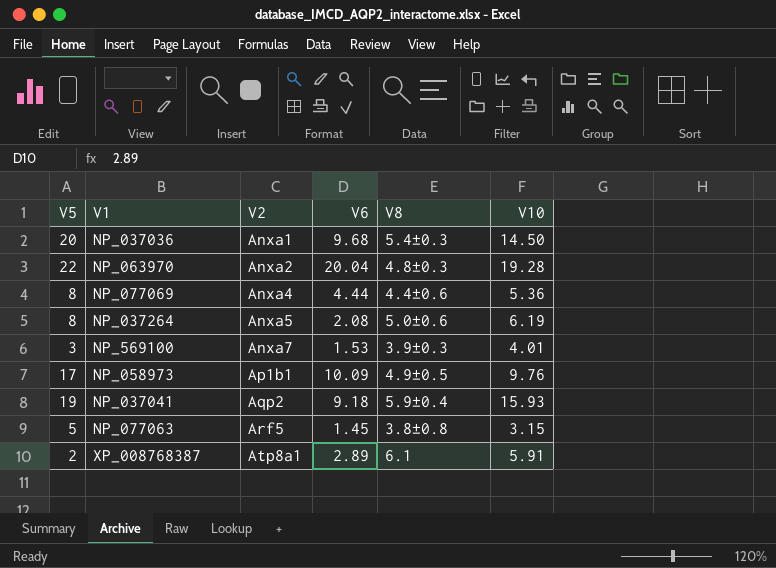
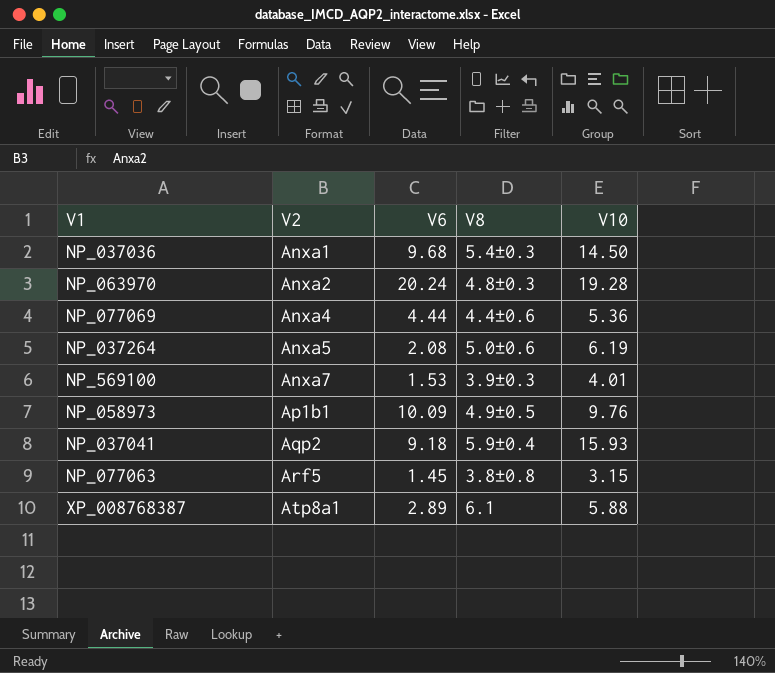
column V5 | position: 1 -> none
NP_063970 | V6: 20.04 -> 20.24
XP_008768387 | V10: 5.91 -> 5.88

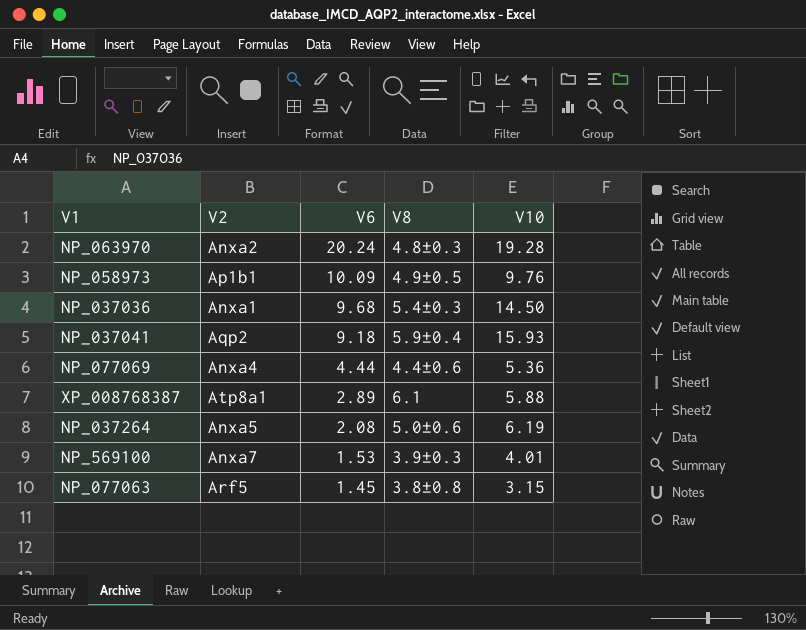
row order: V2 ascending -> V6 descending

